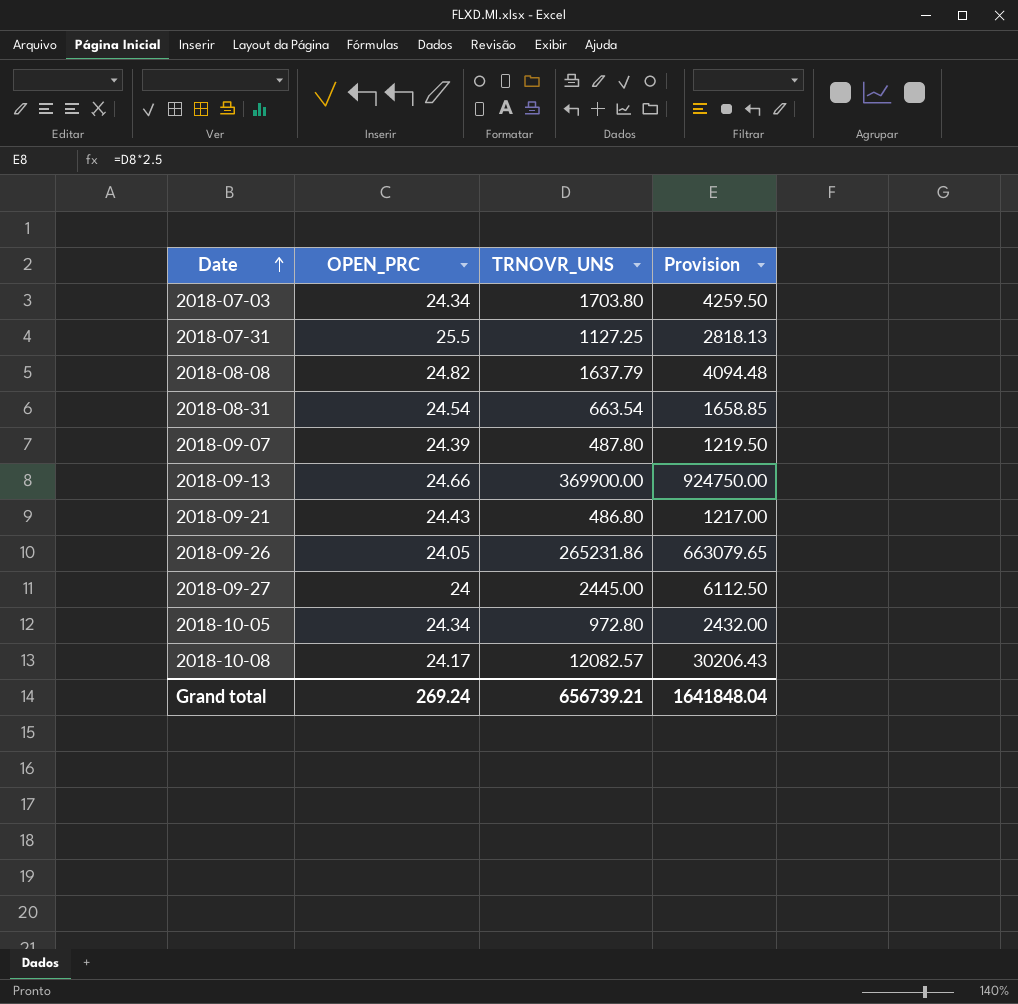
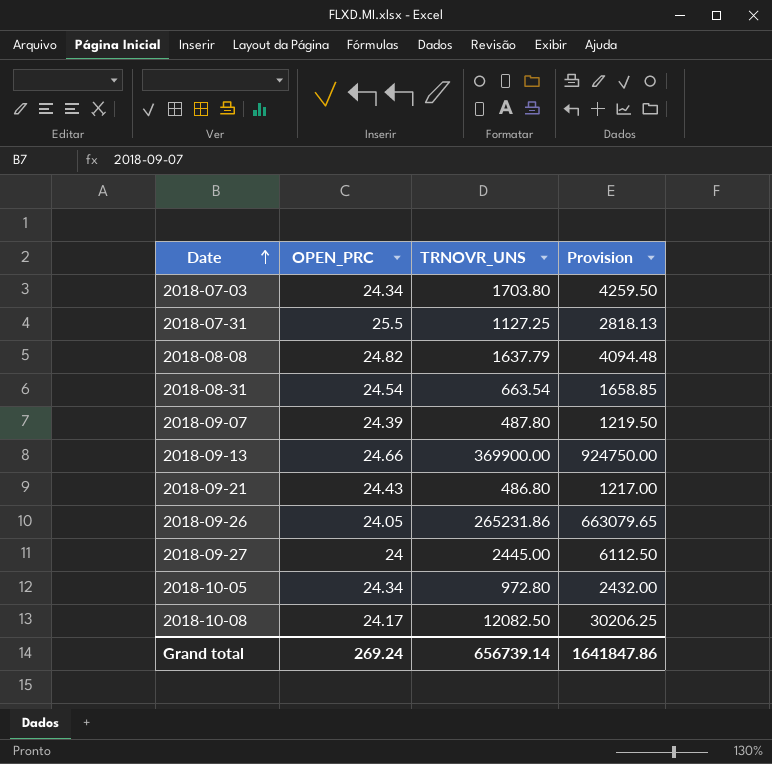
2018-10-08 | TRNOVR_UNS: 12082.57 -> 12082.50
2018-10-08 | Provision: 30206.43 -> 30206.25
Grand total | TRNOVR_UNS: 656739.21 -> 656739.14
Grand total | Provision: 1641848.04 -> 1641847.86

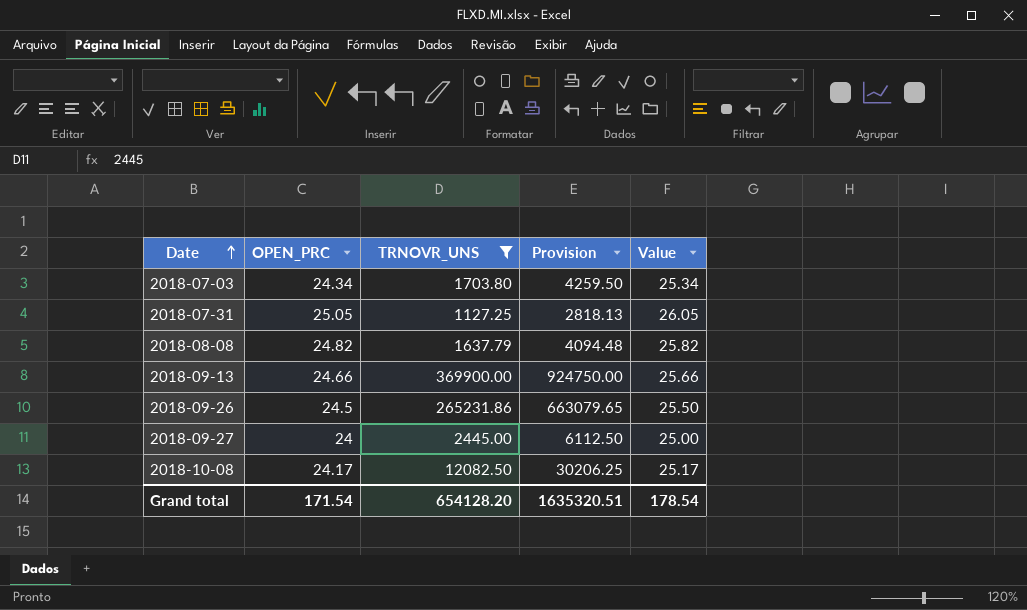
filter: none -> TRNOVR_UNS >= 1127.25
column Value | formula: none -> [OPEN_PRC] + 1
2018-07-31 | OPEN_PRC: 25.5 -> 25.05
2018-09-26 | OPEN_PRC: 24.05 -> 24.5
Grand total | OPEN_PRC: 269.24 -> 171.54
Grand total | TRNOVR_UNS: 656739.14 -> 654128.20
Grand total | Provision: 1641847.86 -> 1635320.51

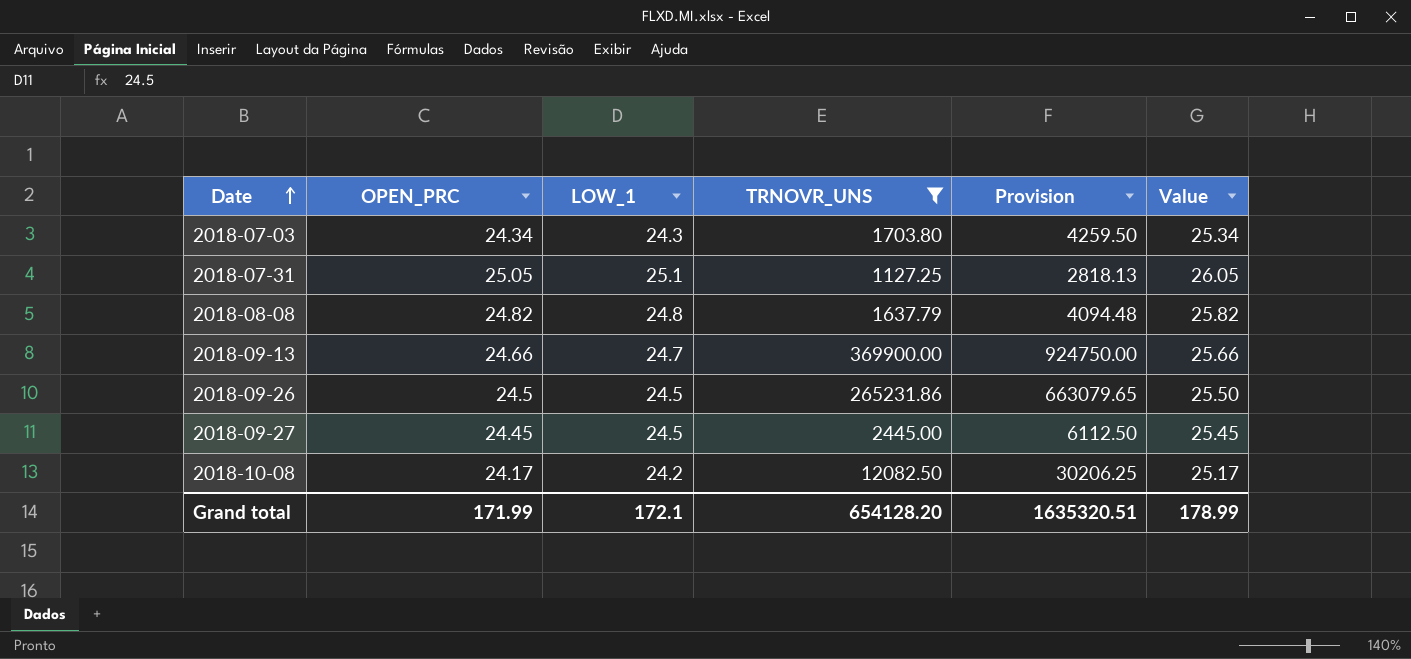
column LOW_1 | position: none -> 3
2018-09-27 | OPEN_PRC: 24 -> 24.45
2018-09-27 | Value: 25.00 -> 25.45
Grand total | OPEN_PRC: 171.54 -> 171.99
Grand total | Value: 178.54 -> 178.99

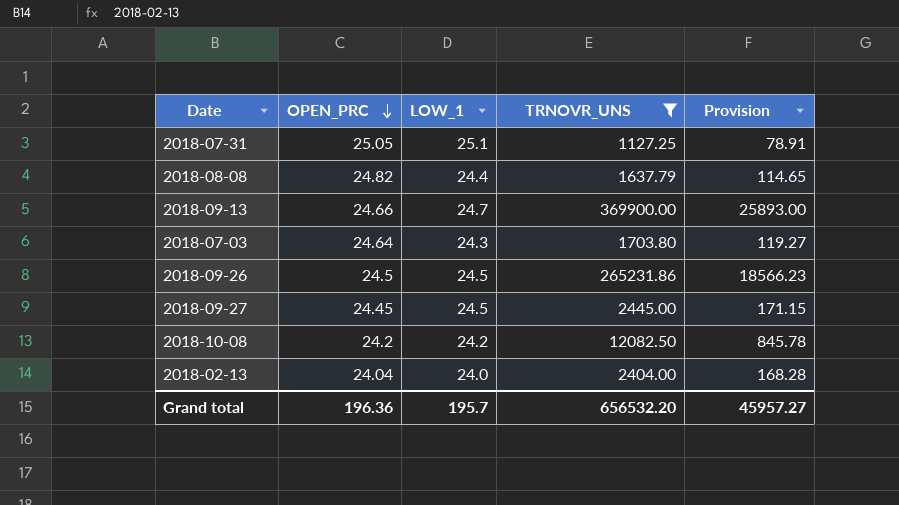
row order: Date ascending -> OPEN_PRC descending
column Value | formula: [OPEN_PRC] + 1 -> none
column Provision | formula: [TRNOVR_UNS] * 2.5 -> [TRNOVR_UNS] * 0.07
2018-08-08 | LOW_1: 24.8 -> 24.4
2018-07-03 | OPEN_PRC: 24.34 -> 24.64
2018-10-08 | OPEN_PRC: 24.17 -> 24.2
row 2018-02-13: none -> 24.04 | 24.0 | 2404.00 | 168.28
Grand total | OPEN_PRC: 171.99 -> 196.36
Grand total | LOW_1: 172.1 -> 195.7
Grand total | TRNOVR_UNS: 654128.20 -> 656532.20
Grand total | Provision: 1635320.51 -> 45957.27

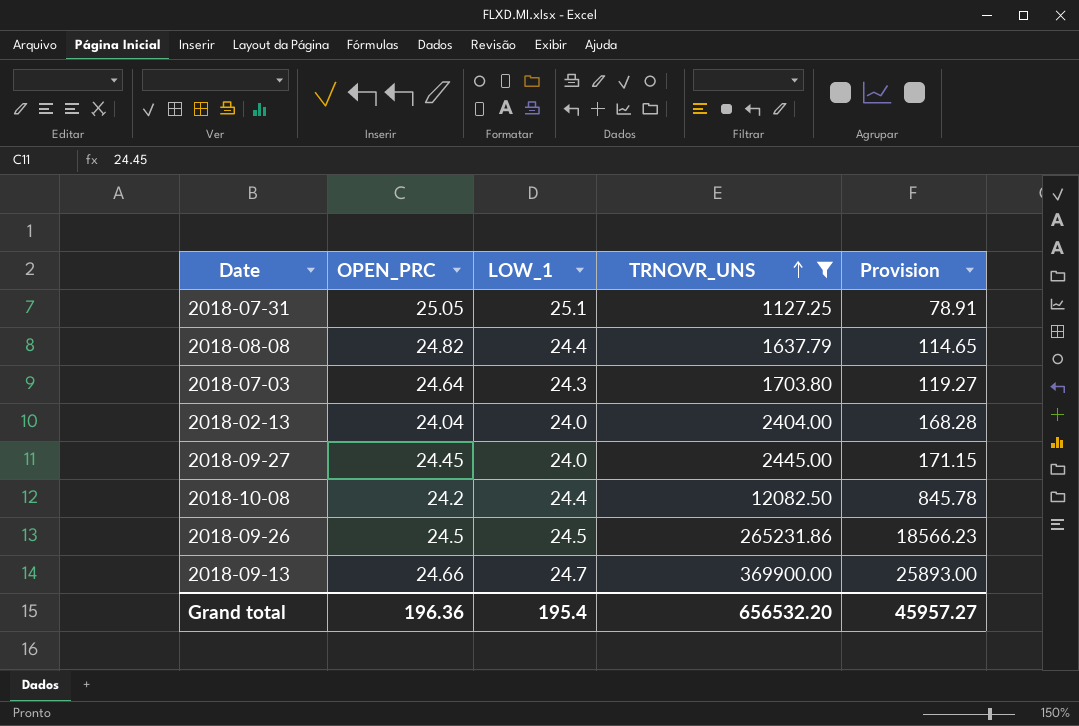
row order: OPEN_PRC descending -> TRNOVR_UNS ascending
2018-09-27 | LOW_1: 24.5 -> 24.0
2018-10-08 | LOW_1: 24.2 -> 24.4
Grand total | LOW_1: 195.7 -> 195.4

